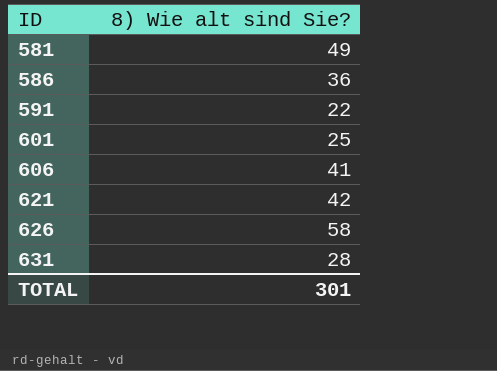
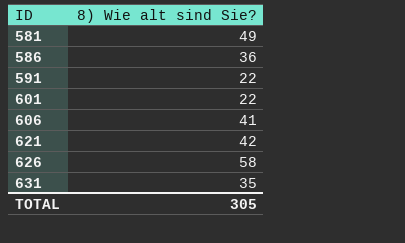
601 | 8) Wie alt sind Sie?: 25 -> 22
631 | 8) Wie alt sind Sie?: 28 -> 35
TOTAL | 8) Wie alt sind Sie?: 301 -> 305

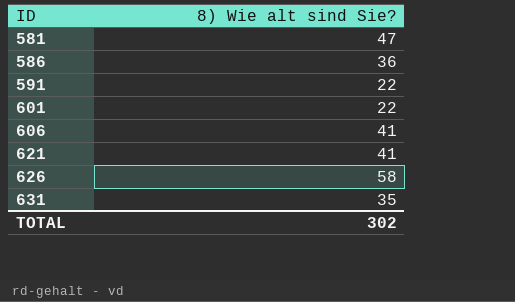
581 | 8) Wie alt sind Sie?: 49 -> 47
621 | 8) Wie alt sind Sie?: 42 -> 41
TOTAL | 8) Wie alt sind Sie?: 305 -> 302

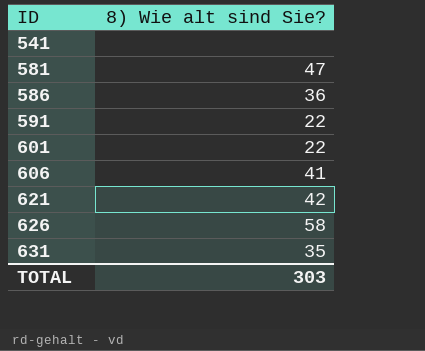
row 541: none -> none
621 | 8) Wie alt sind Sie?: 41 -> 42
TOTAL | 8) Wie alt sind Sie?: 302 -> 303

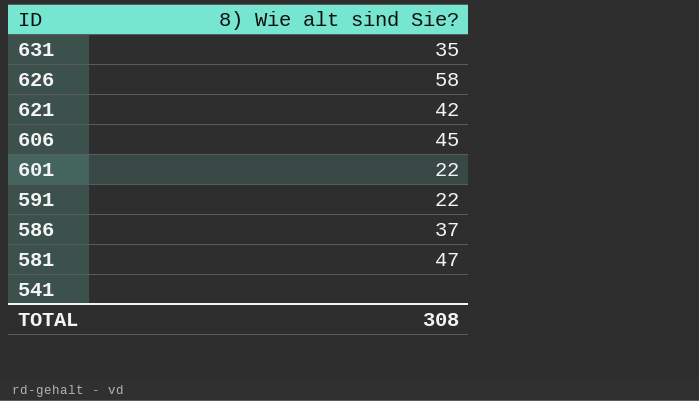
row order: ID ascending -> ID descending
606 | 8) Wie alt sind Sie?: 41 -> 45
586 | 8) Wie alt sind Sie?: 36 -> 37
TOTAL | 8) Wie alt sind Sie?: 303 -> 308

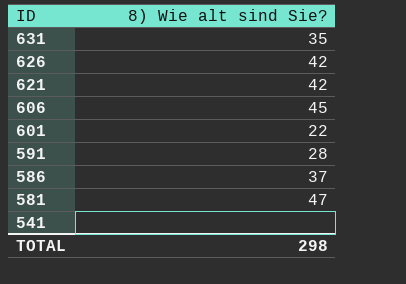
626 | 8) Wie alt sind Sie?: 58 -> 42
591 | 8) Wie alt sind Sie?: 22 -> 28
TOTAL | 8) Wie alt sind Sie?: 308 -> 298

